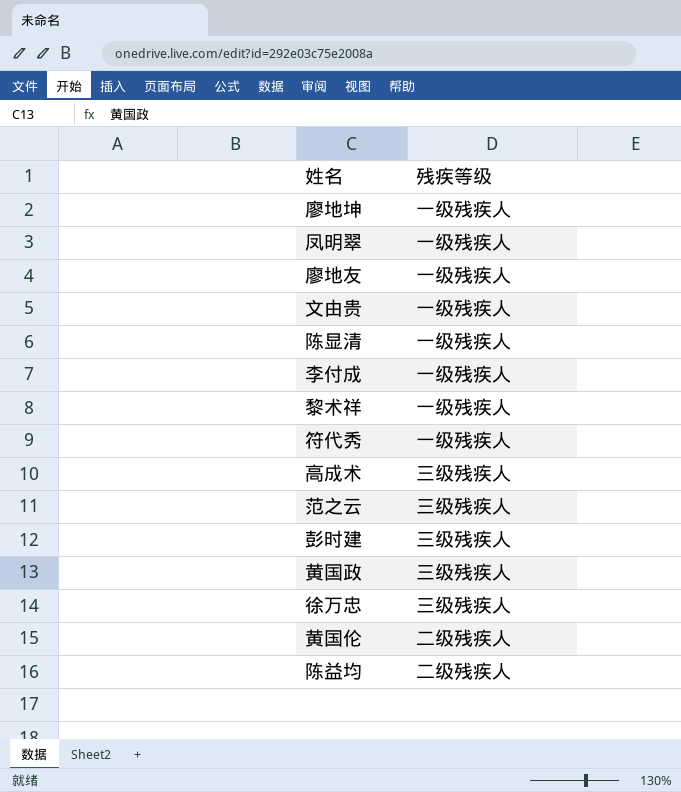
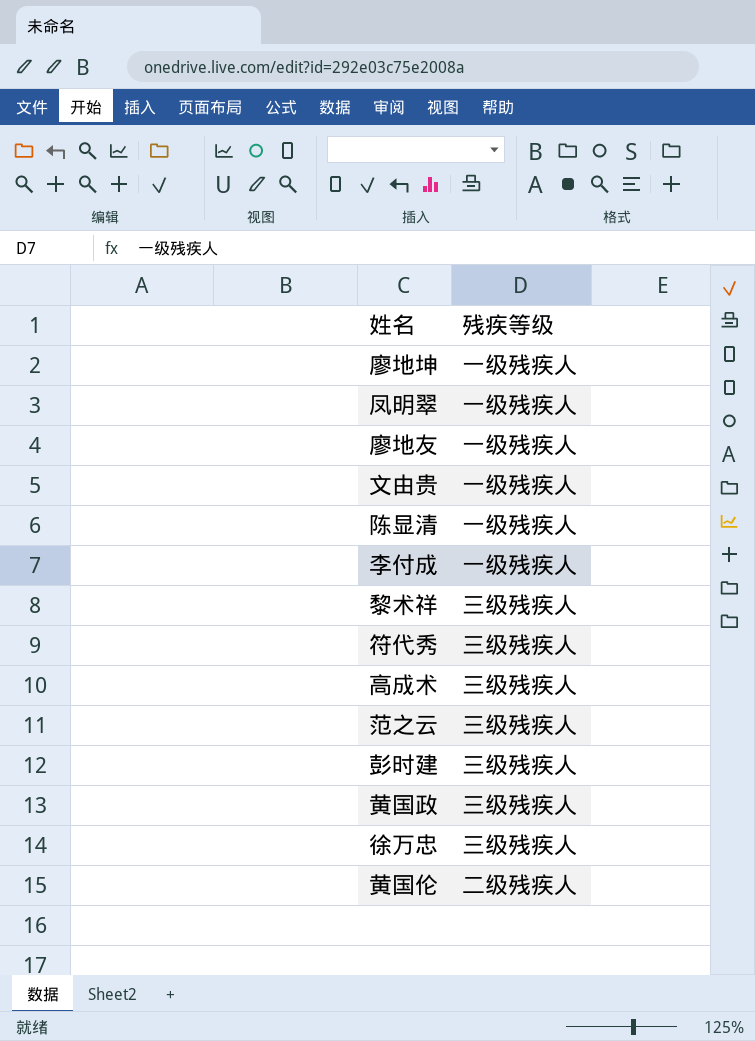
row 陈益均: 二级残疾人 -> none
黎术祥 | 残疾等级: 一级残疾人 -> 三级残疾人
符代秀 | 残疾等级: 一级残疾人 -> 三级残疾人

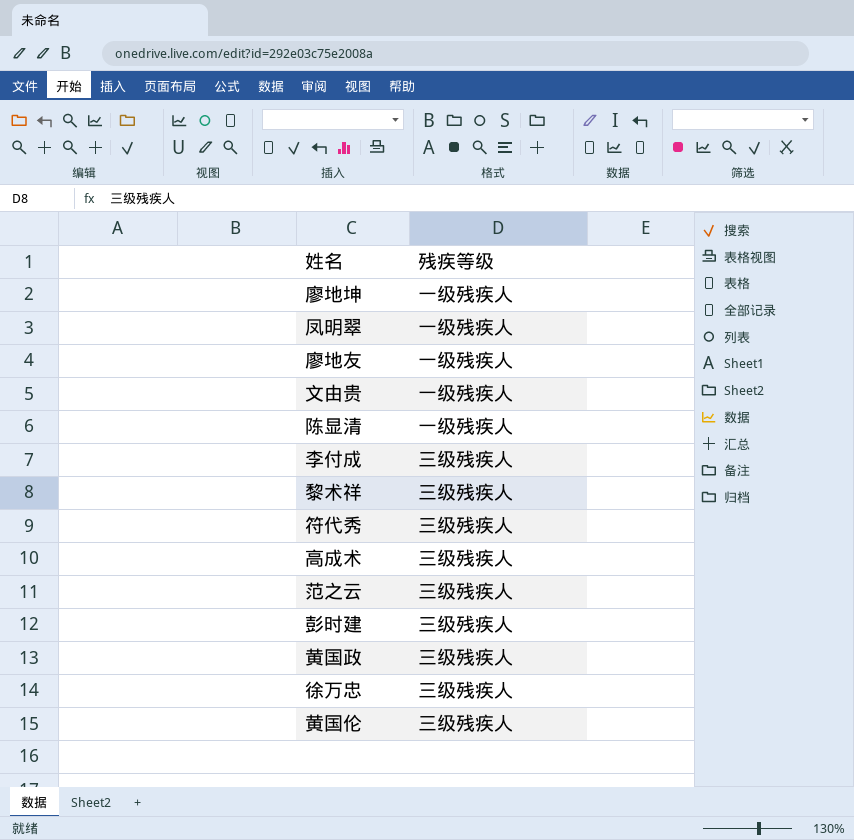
李付成 | 残疾等级: 一级残疾人 -> 三级残疾人
黄国伦 | 残疾等级: 二级残疾人 -> 三级残疾人

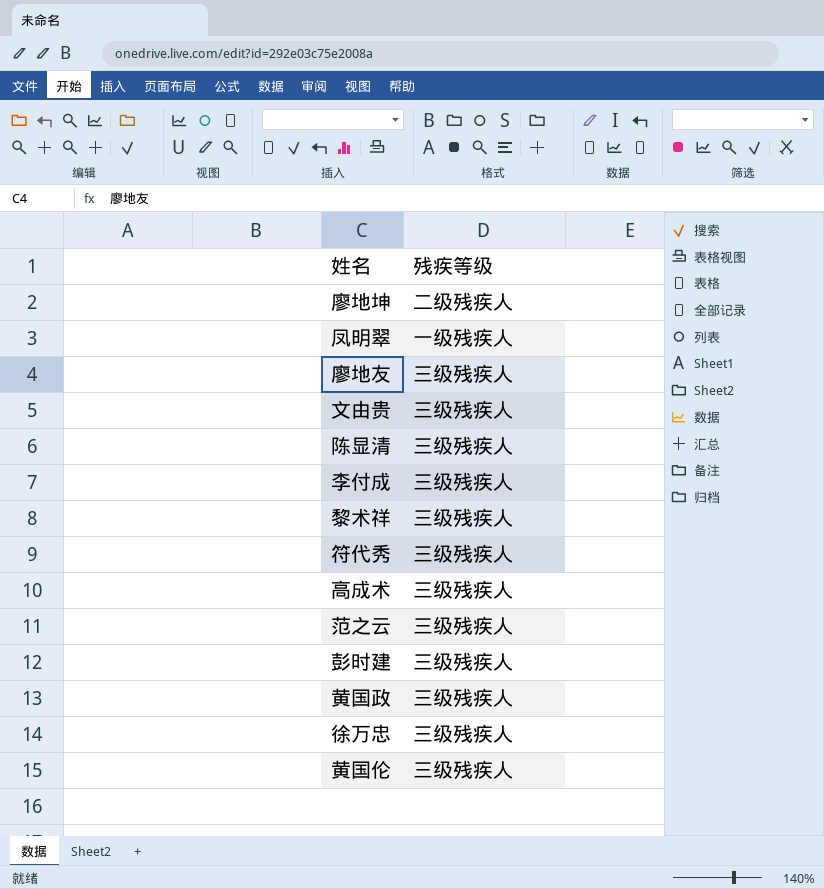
廖地坤 | 残疾等级: 一级残疾人 -> 二级残疾人
廖地友 | 残疾等级: 一级残疾人 -> 三级残疾人
文由贵 | 残疾等级: 一级残疾人 -> 三级残疾人
陈显清 | 残疾等级: 一级残疾人 -> 三级残疾人

